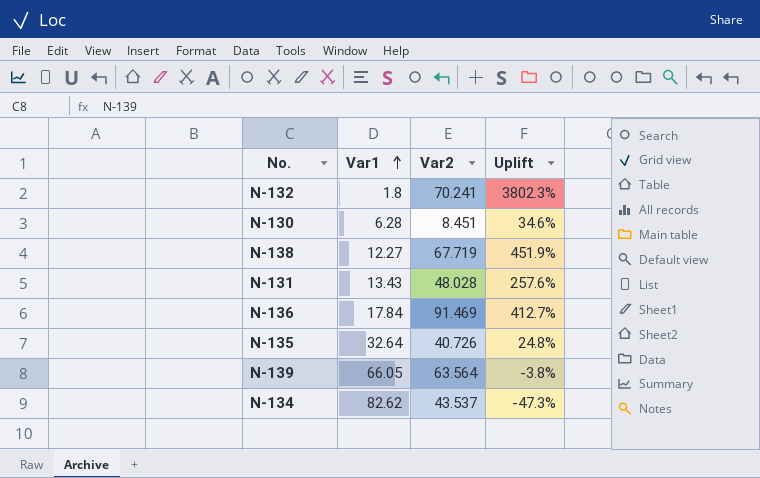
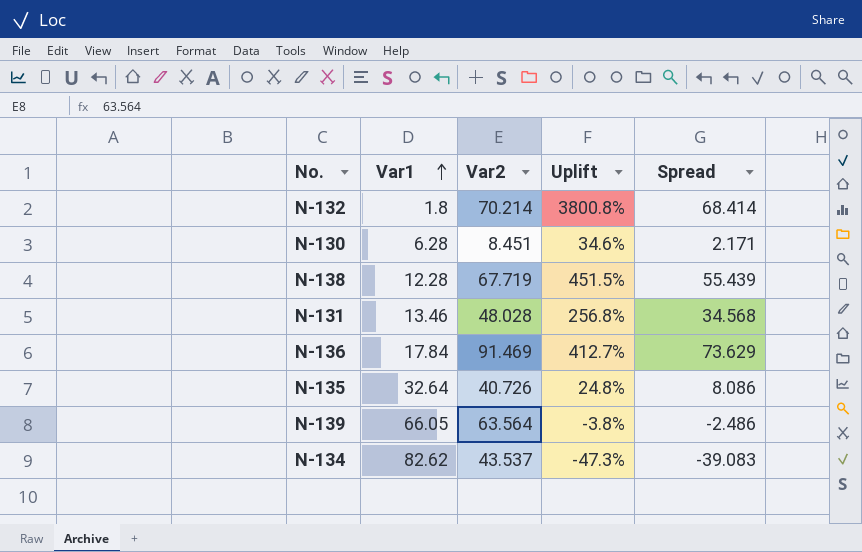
column Spread | formula: none -> [Var2] - [Var1]
N-132 | Var2: 70.241 -> 70.214
N-132 | Uplift: 3802.3% -> 3800.8%
N-138 | Var1: 12.27 -> 12.28
N-138 | Uplift: 451.9% -> 451.5%
N-131 | Var1: 13.43 -> 13.46
N-131 | Uplift: 257.6% -> 256.8%

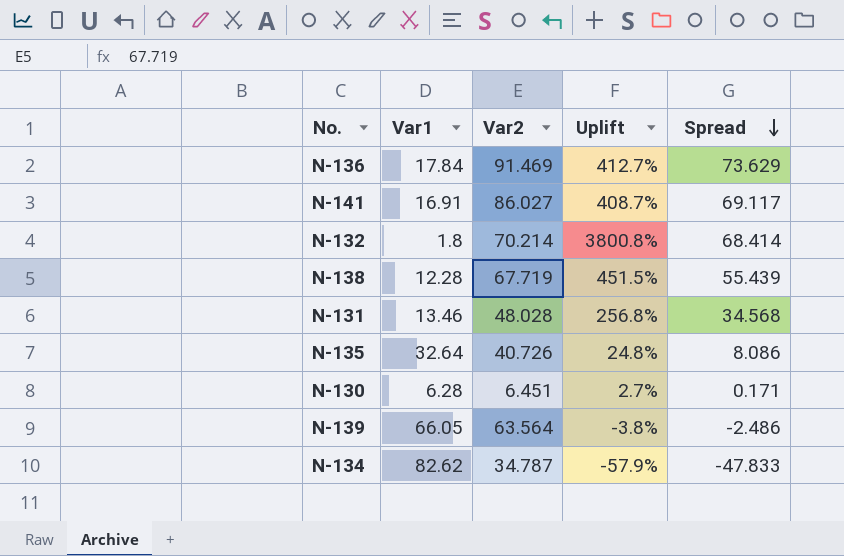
row order: Var1 ascending -> Spread descending
row N-141: none -> 16.91 | 86.027 | 408.7% | 69.117
N-130 | Var2: 8.451 -> 6.451
N-130 | Uplift: 34.6% -> 2.7%
N-130 | Spread: 2.171 -> 0.171
N-134 | Var2: 43.537 -> 34.787
N-134 | Uplift: -47.3% -> -57.9%
N-134 | Spread: -39.083 -> -47.833

